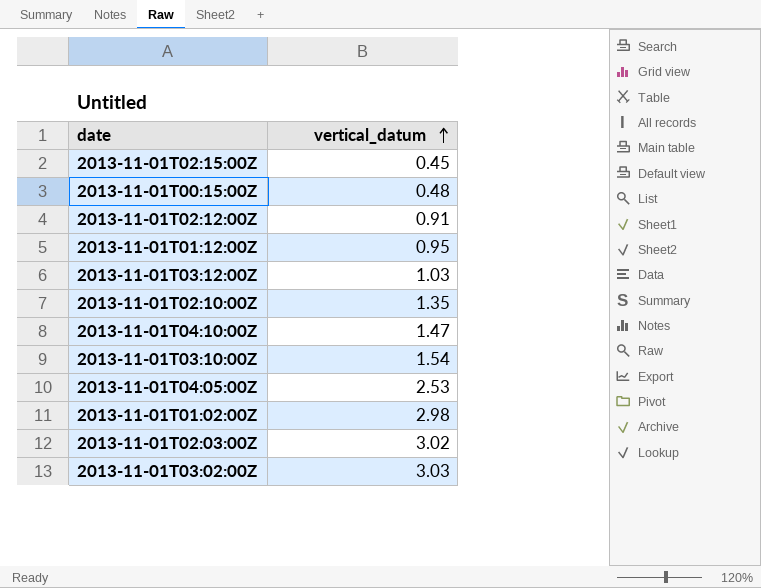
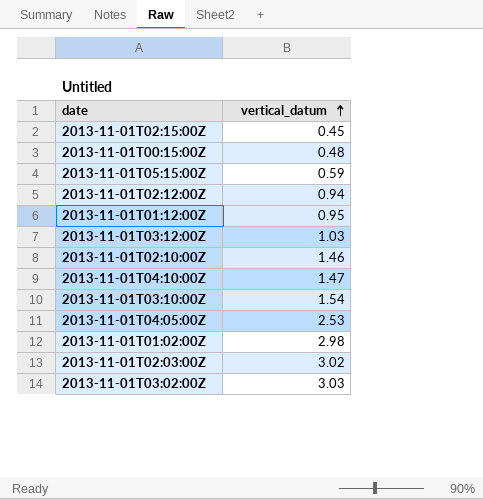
row 2013-11-01T05:15:00Z: none -> 0.59
2013-11-01T02:12:00Z | vertical_datum: 0.91 -> 0.94
2013-11-01T02:10:00Z | vertical_datum: 1.35 -> 1.46

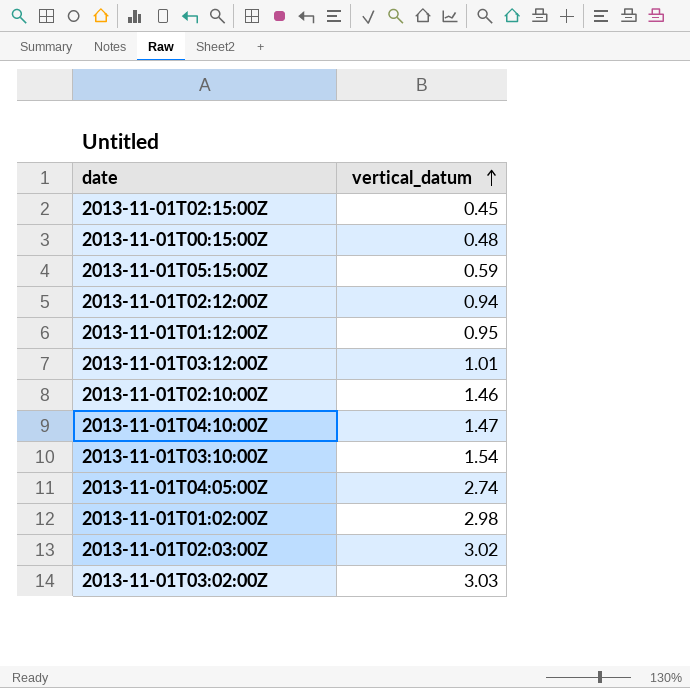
2013-11-01T03:12:00Z | vertical_datum: 1.03 -> 1.01
2013-11-01T04:05:00Z | vertical_datum: 2.53 -> 2.74

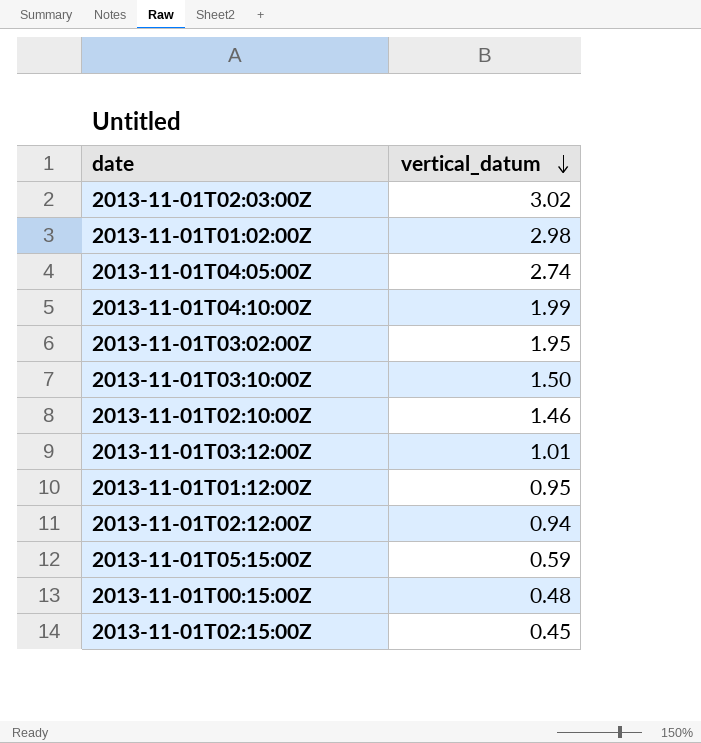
row order: vertical_datum ascending -> vertical_datum descending
2013-11-01T04:10:00Z | vertical_datum: 1.47 -> 1.99
2013-11-01T03:02:00Z | vertical_datum: 3.03 -> 1.95
2013-11-01T03:10:00Z | vertical_datum: 1.54 -> 1.50

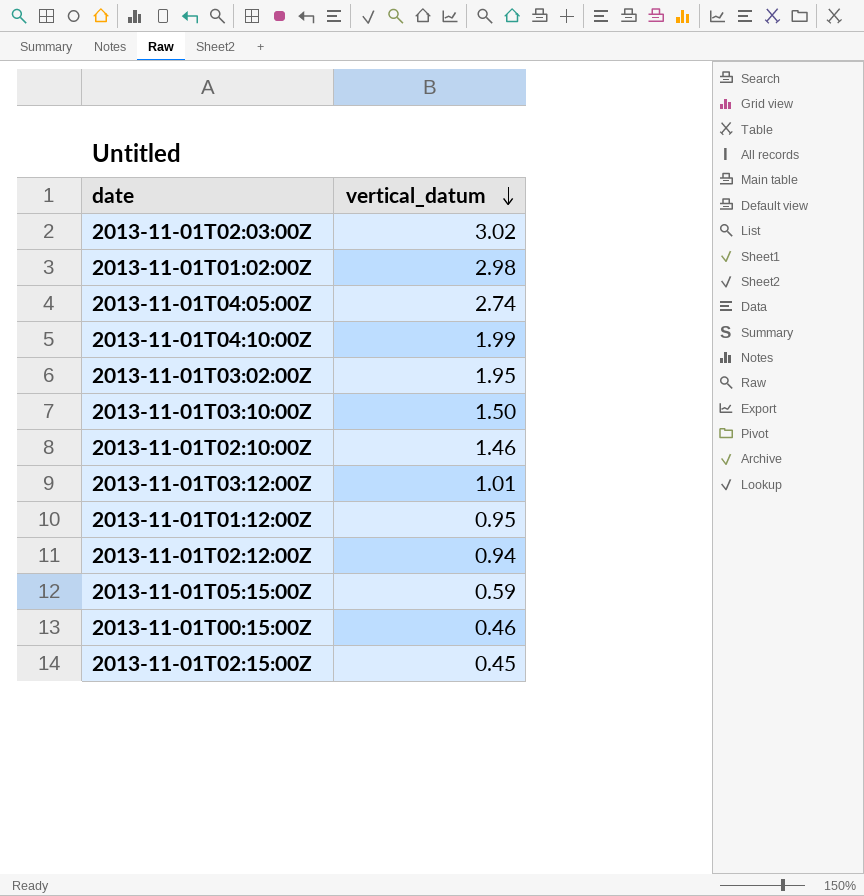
2013-11-01T00:15:00Z | vertical_datum: 0.48 -> 0.46

